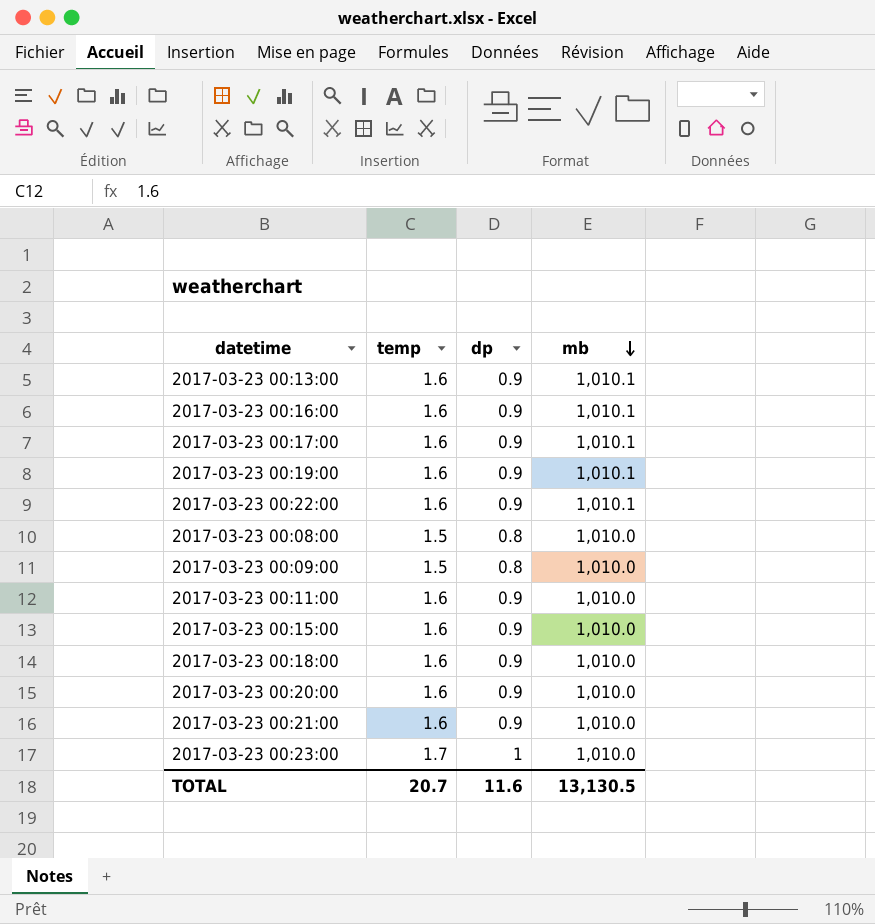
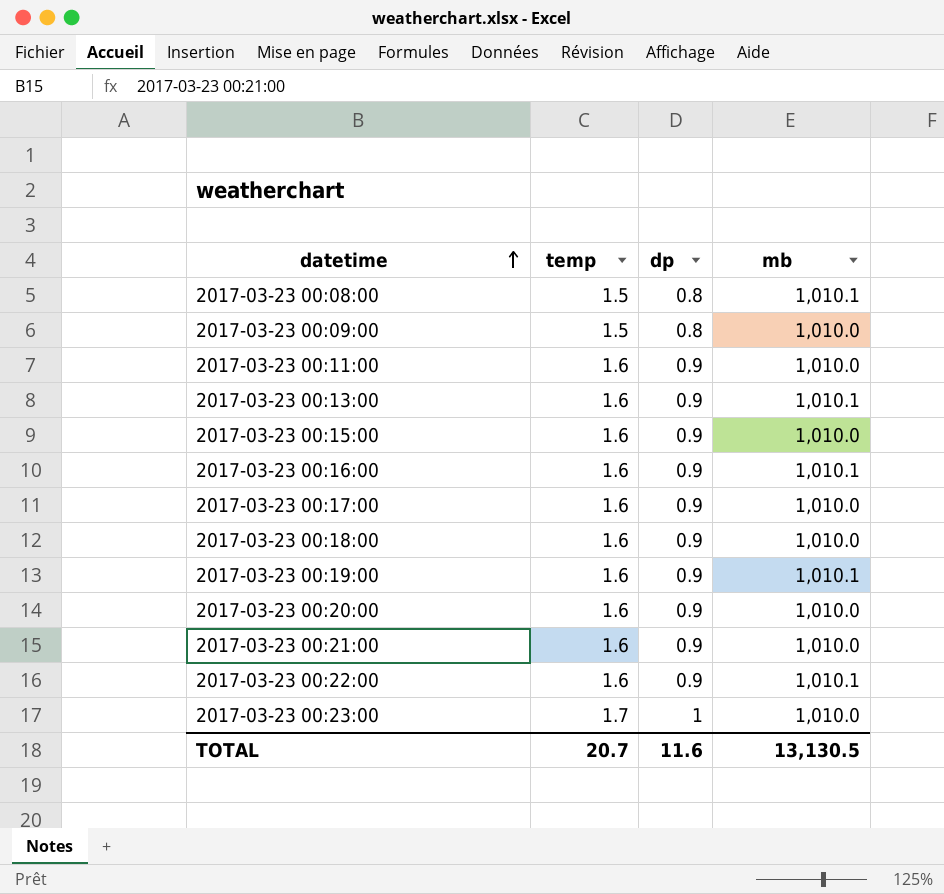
row order: mb descending -> datetime ascending
2017-03-23 00:08:00 | mb: 1,010.0 -> 1,010.1
2017-03-23 00:17:00 | mb: 1,010.1 -> 1,010.0

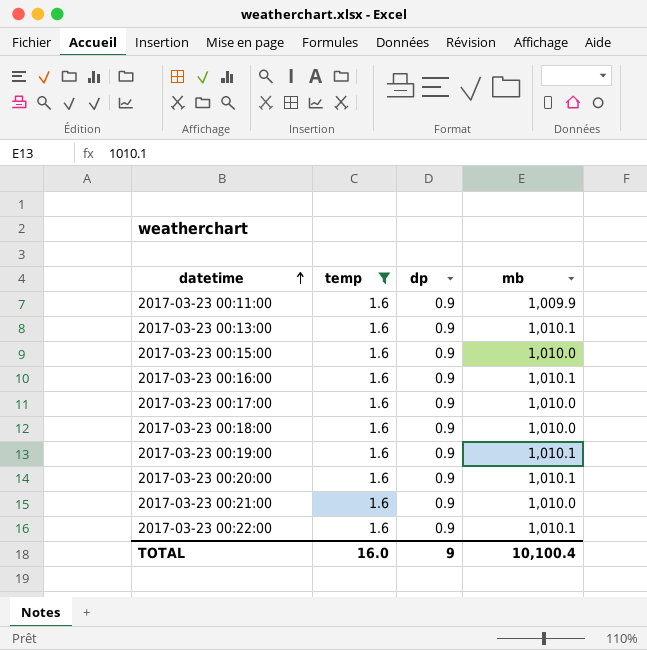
filter: none -> temp = 1.6
2017-03-23 00:11:00 | mb: 1,010.0 -> 1,009.9
2017-03-23 00:20:00 | mb: 1,010.0 -> 1,010.1
TOTAL | temp: 20.7 -> 16.0
TOTAL | dp: 11.6 -> 9
TOTAL | mb: 13,130.5 -> 10,100.4

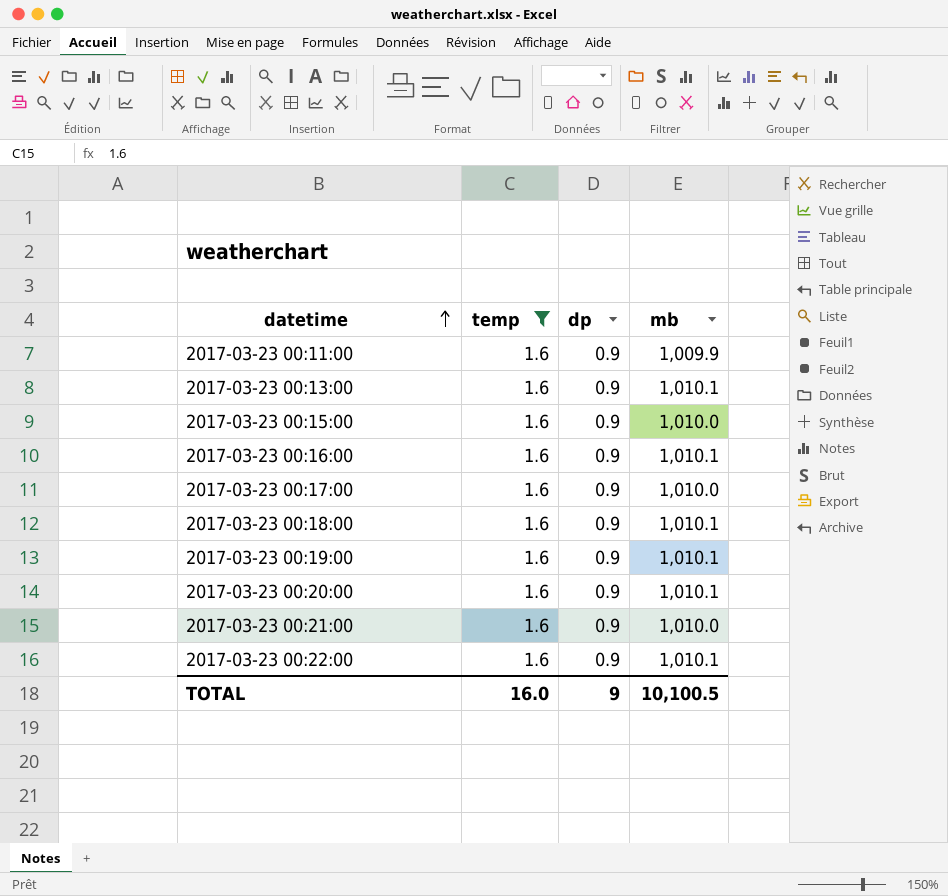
2017-03-23 00:18:00 | mb: 1,010.0 -> 1,010.1
TOTAL | mb: 10,100.4 -> 10,100.5

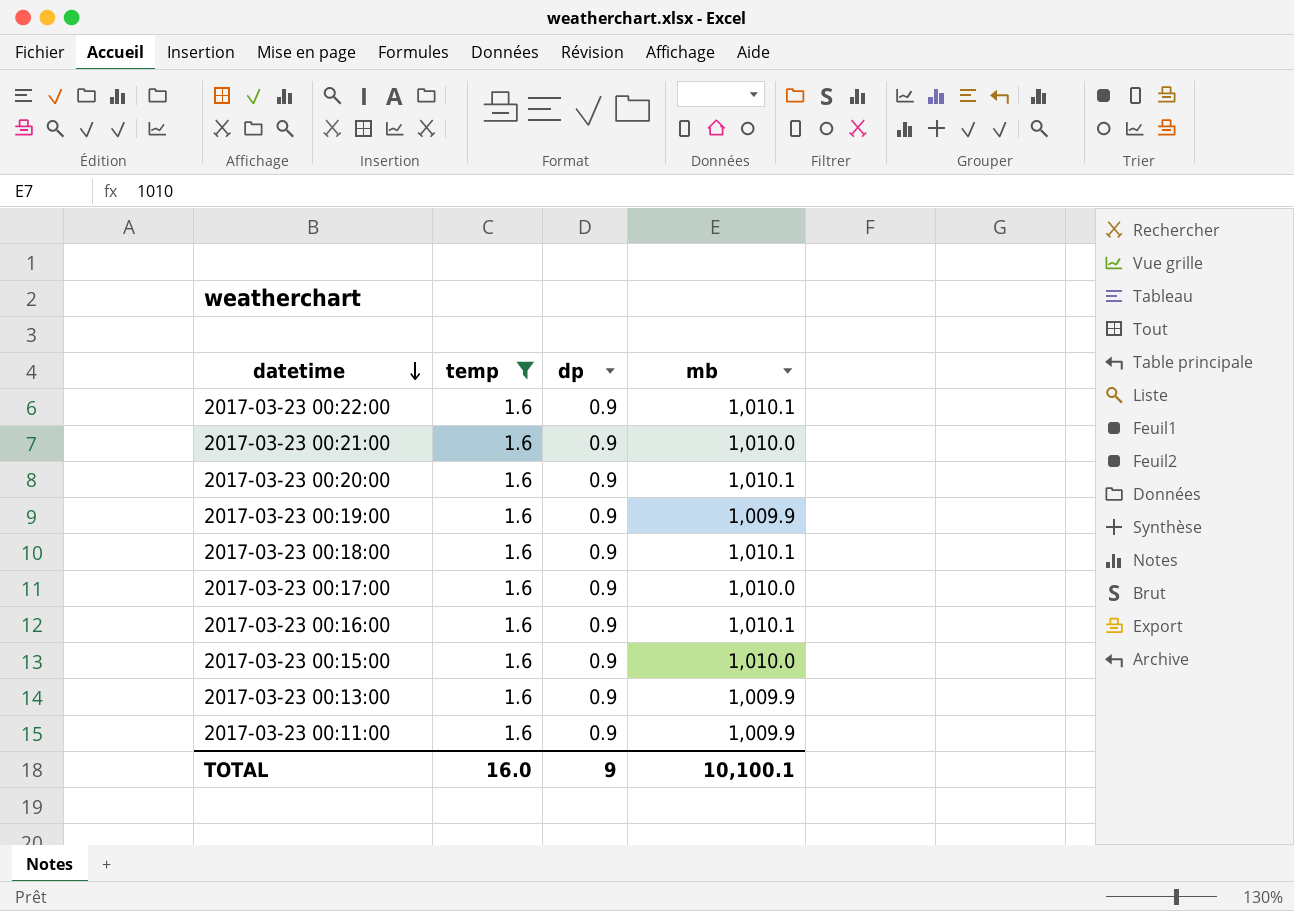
row order: datetime ascending -> datetime descending
2017-03-23 00:19:00 | mb: 1,010.1 -> 1,009.9
2017-03-23 00:13:00 | mb: 1,010.1 -> 1,009.9
TOTAL | mb: 10,100.5 -> 10,100.1

